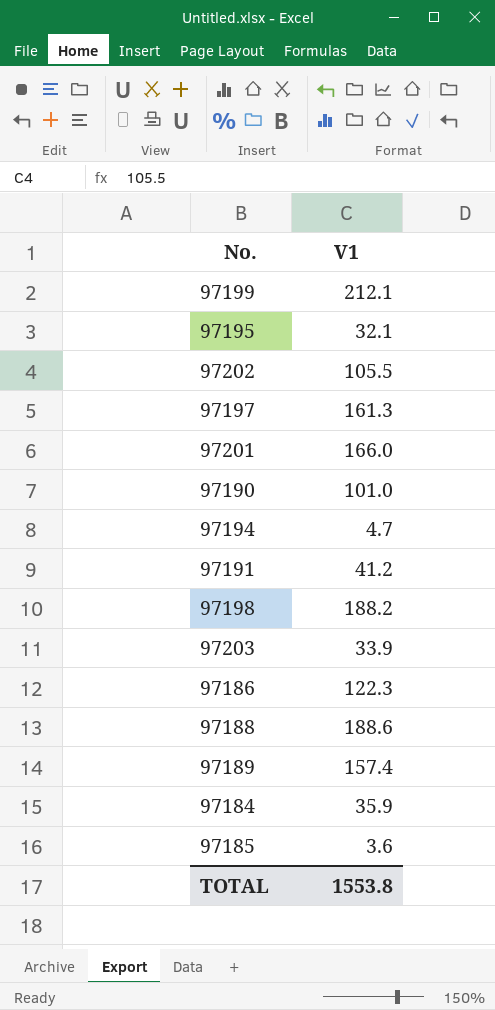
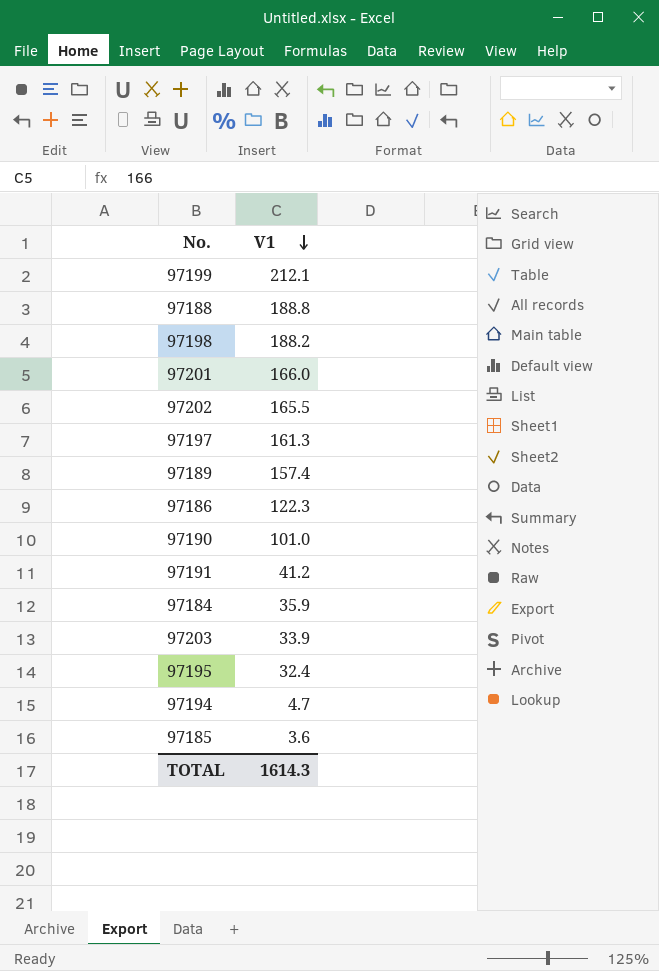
row order: none -> V1 descending
97188 | V1: 188.6 -> 188.8
97202 | V1: 105.5 -> 165.5
97195 | V1: 32.1 -> 32.4
TOTAL | V1: 1553.8 -> 1614.3

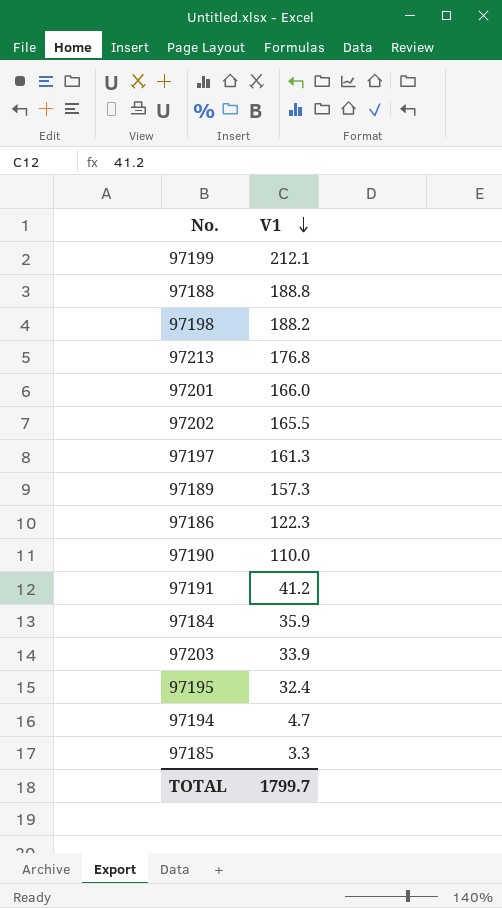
row 97213: none -> 176.8
97189 | V1: 157.4 -> 157.3
97190 | V1: 101.0 -> 110.0
97185 | V1: 3.6 -> 3.3
TOTAL | V1: 1614.3 -> 1799.7

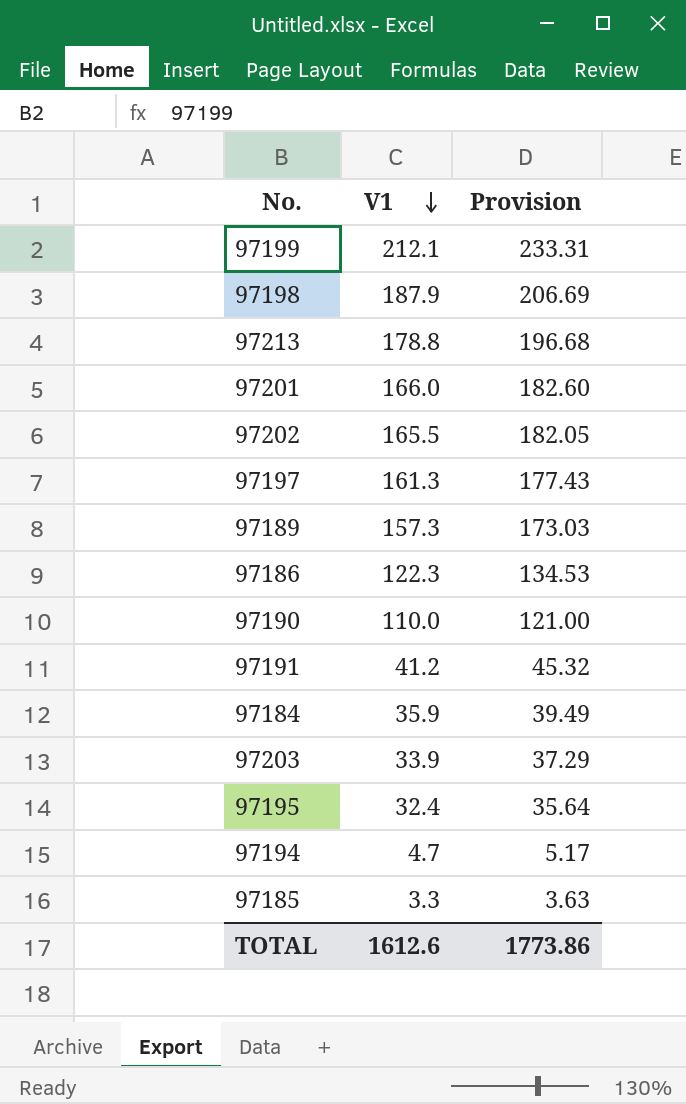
column Provision | formula: none -> [V1] * 1.1
row 97188: 188.8 -> none
97198 | V1: 188.2 -> 187.9
97213 | V1: 176.8 -> 178.8
TOTAL | V1: 1799.7 -> 1612.6

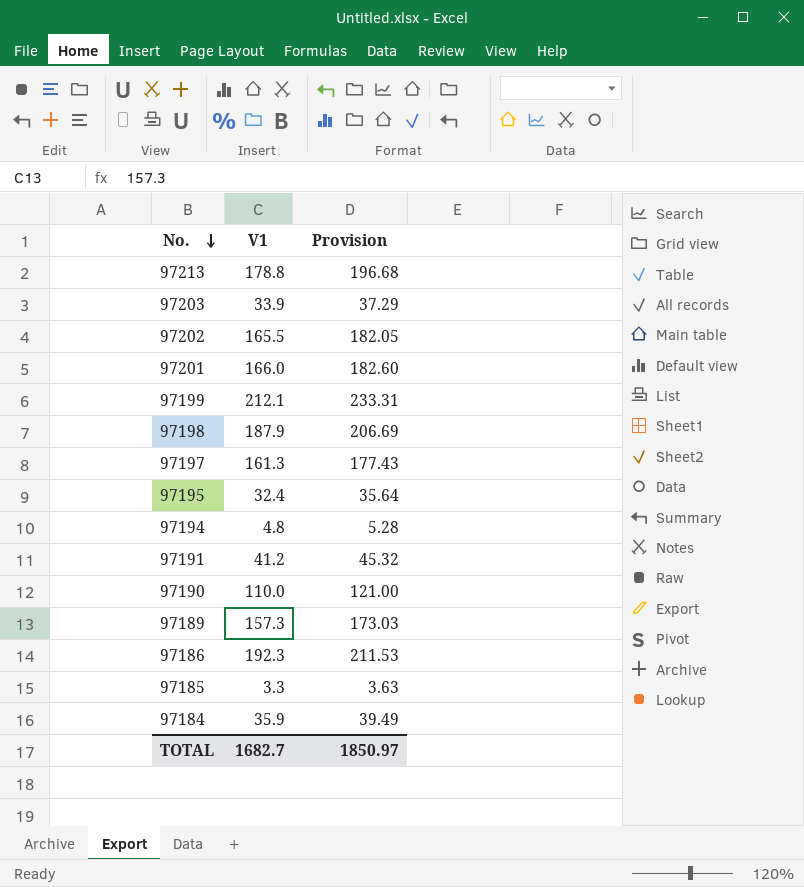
row order: V1 descending -> No. descending
97194 | V1: 4.7 -> 4.8
97194 | Provision: 5.17 -> 5.28
97186 | V1: 122.3 -> 192.3
97186 | Provision: 134.53 -> 211.53
TOTAL | V1: 1612.6 -> 1682.7
TOTAL | Provision: 1773.86 -> 1850.97

